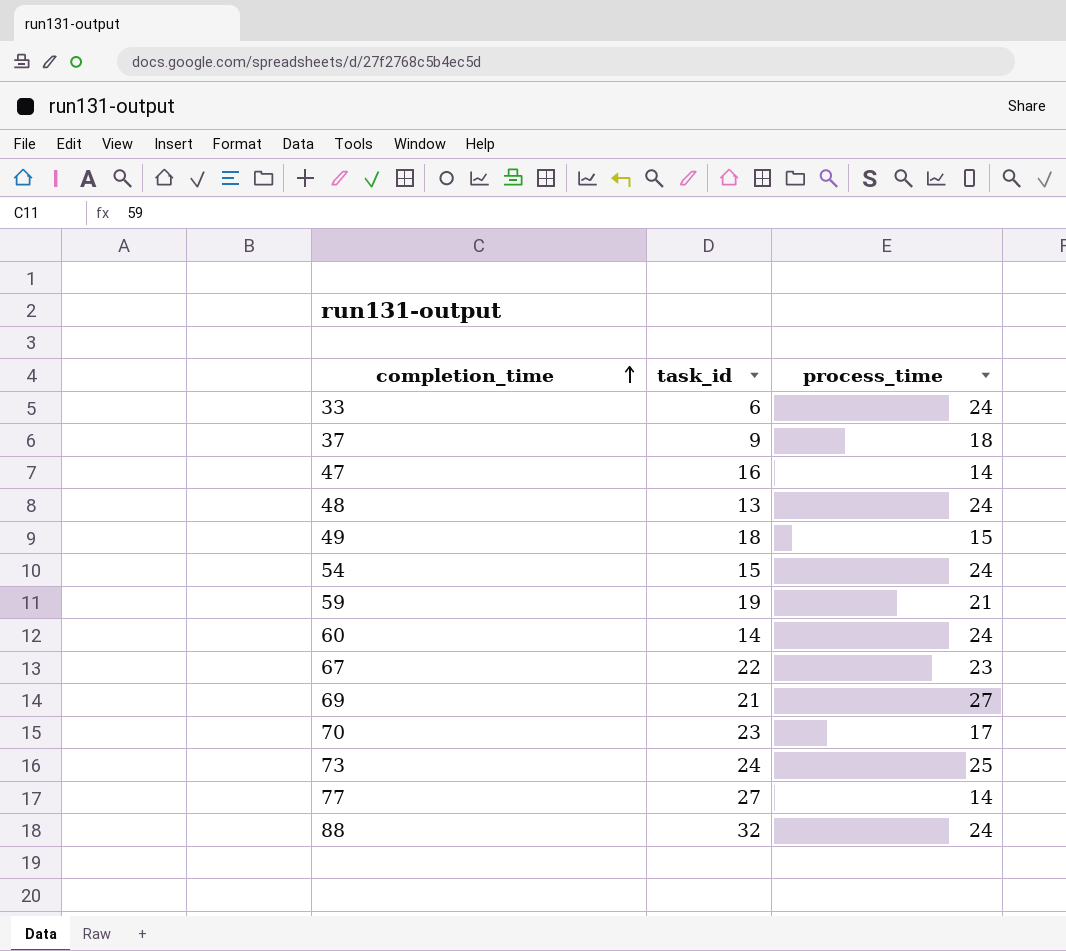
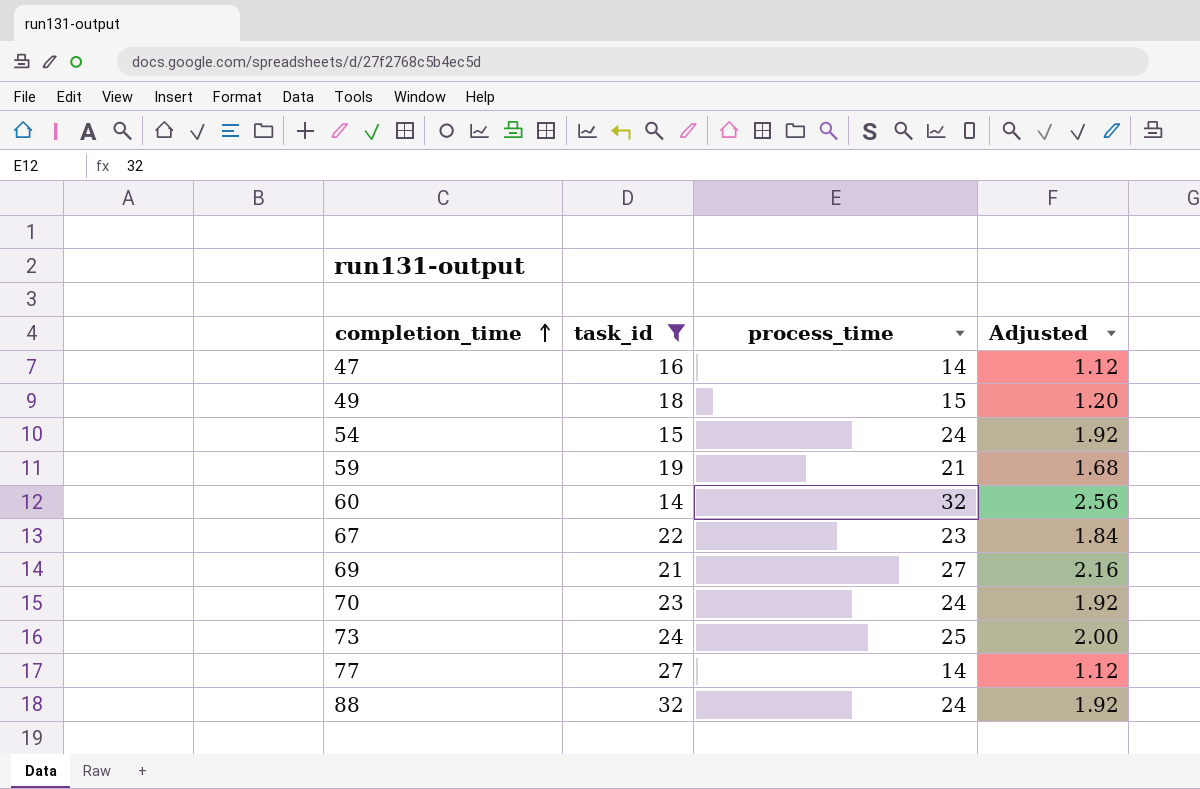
filter: none -> task_id >= 14
column Adjusted | formula: none -> [process_time] * 0.08
60 | process_time: 24 -> 32
70 | process_time: 17 -> 24

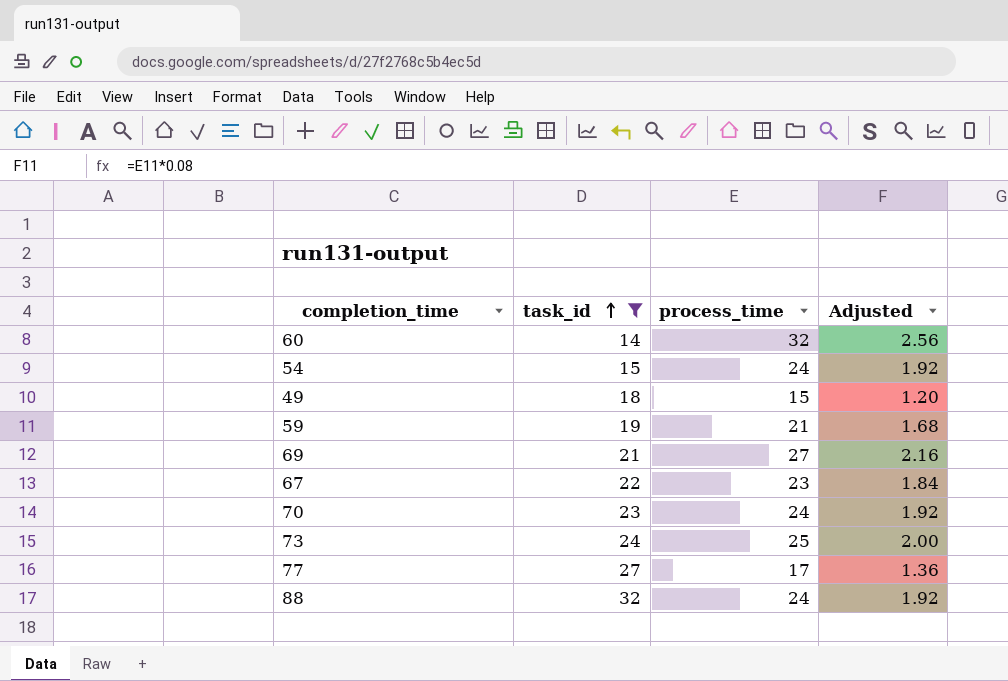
row order: completion_time ascending -> task_id ascending
row 47: 16 | 14 | 1.12 -> none
77 | process_time: 14 -> 17
77 | Adjusted: 1.12 -> 1.36

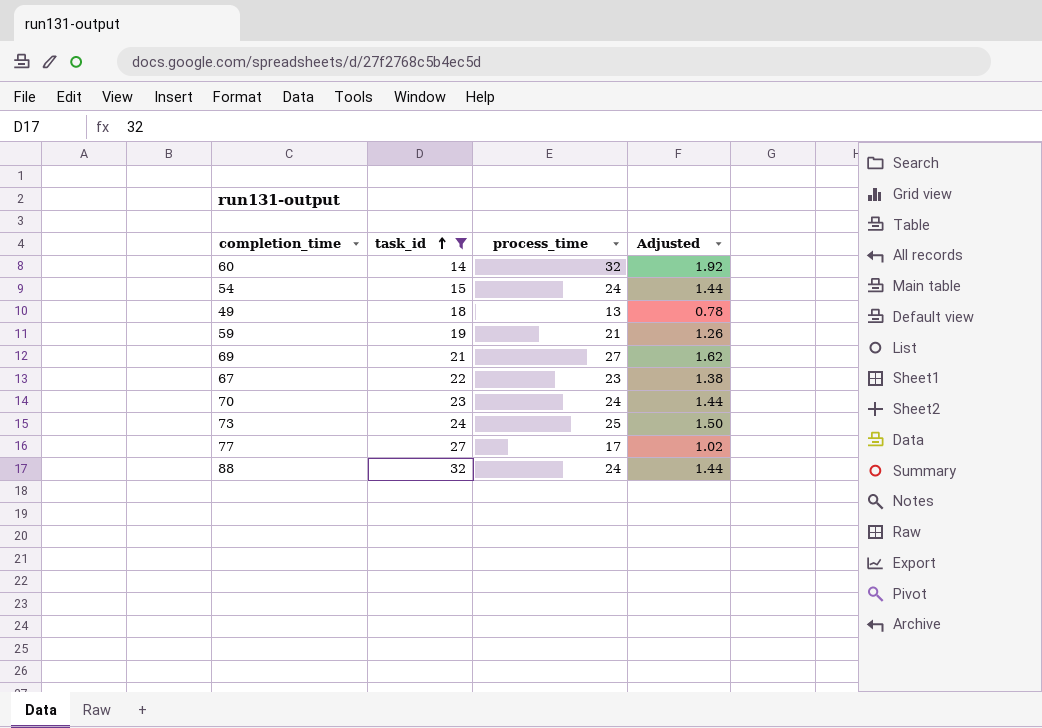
column Adjusted | formula: [process_time] * 0.08 -> [process_time] * 0.06
49 | process_time: 15 -> 13

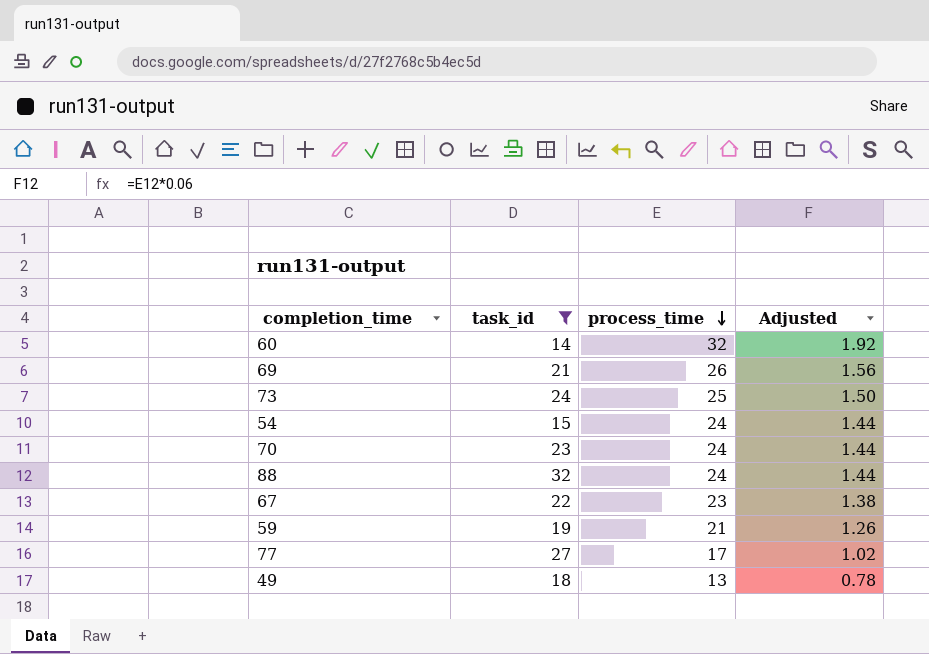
row order: task_id ascending -> process_time descending
69 | process_time: 27 -> 26
69 | Adjusted: 1.62 -> 1.56

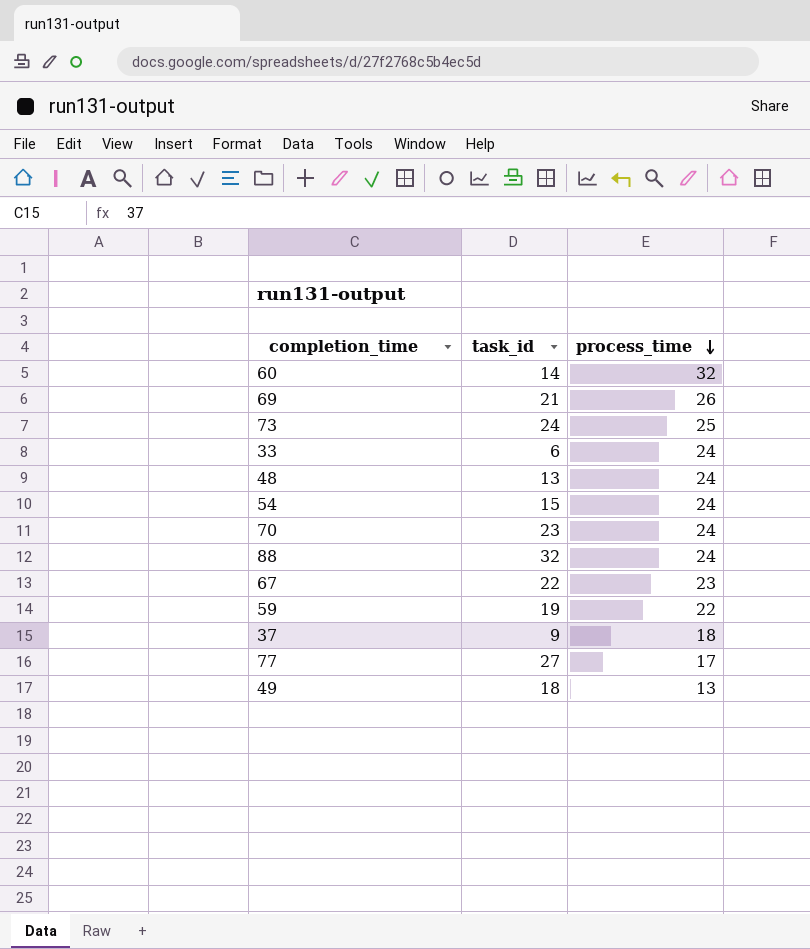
filter: task_id >= 14 -> none
column Adjusted | formula: [process_time] * 0.06 -> none
59 | process_time: 21 -> 22

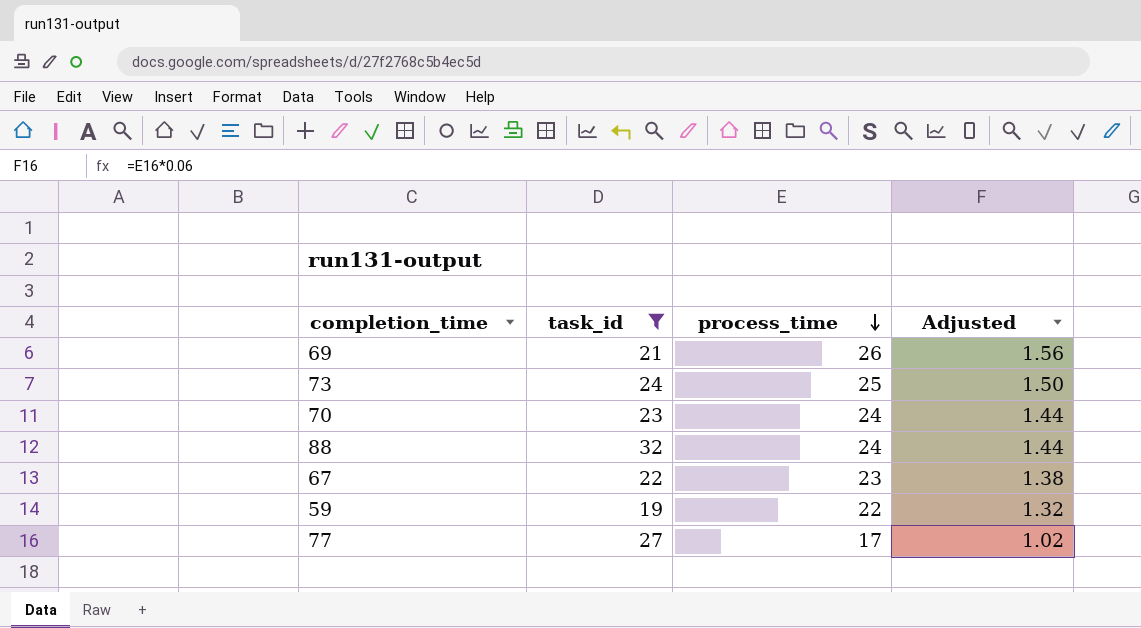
filter: none -> task_id >= 19
column Adjusted | formula: none -> [process_time] * 0.06

